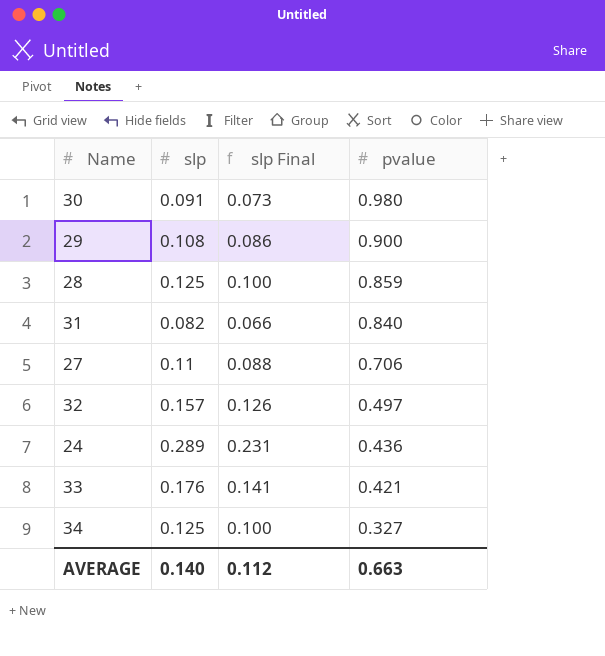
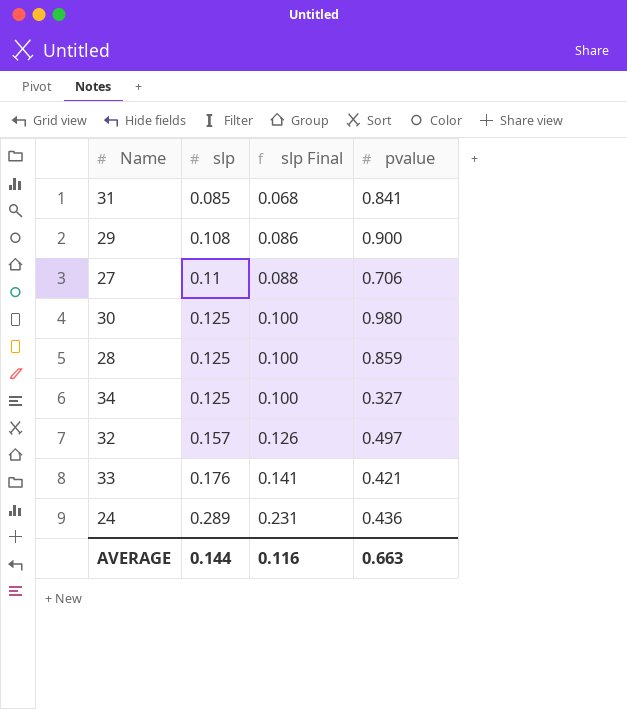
row order: pvalue descending -> slp ascending
31 | slp: 0.082 -> 0.085
31 | slp Final: 0.066 -> 0.068
31 | pvalue: 0.840 -> 0.841
30 | slp: 0.091 -> 0.125
30 | slp Final: 0.073 -> 0.100
AVERAGE | slp: 0.140 -> 0.144
AVERAGE | slp Final: 0.112 -> 0.116

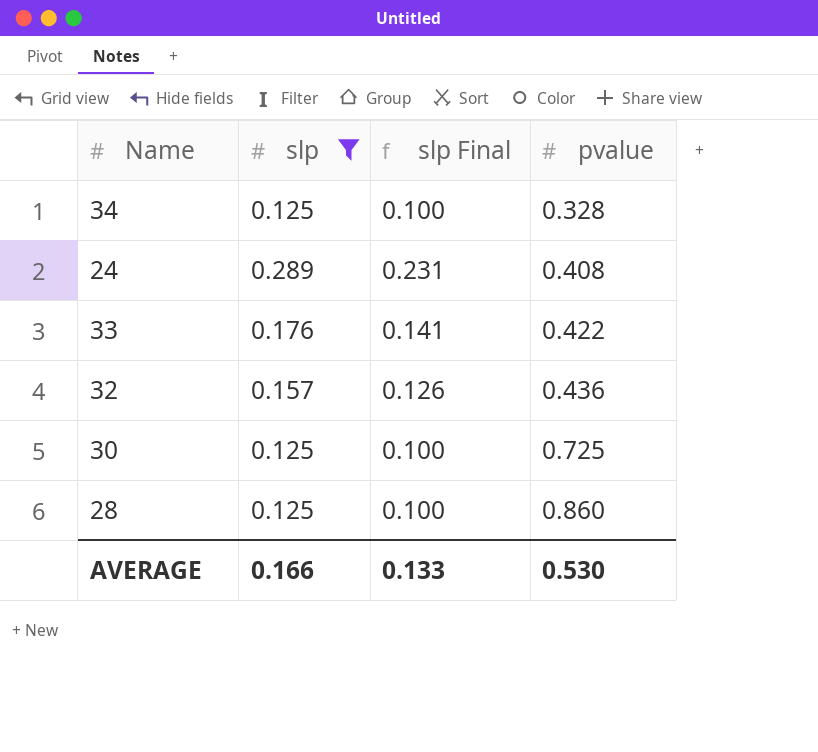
filter: none -> slp >= 0.125
row order: slp ascending -> pvalue ascending
34 | pvalue: 0.327 -> 0.328
24 | pvalue: 0.436 -> 0.408
33 | pvalue: 0.421 -> 0.422
32 | pvalue: 0.497 -> 0.436
30 | pvalue: 0.980 -> 0.725
28 | pvalue: 0.859 -> 0.860
AVERAGE | slp: 0.144 -> 0.166
AVERAGE | slp Final: 0.116 -> 0.133
AVERAGE | pvalue: 0.663 -> 0.530

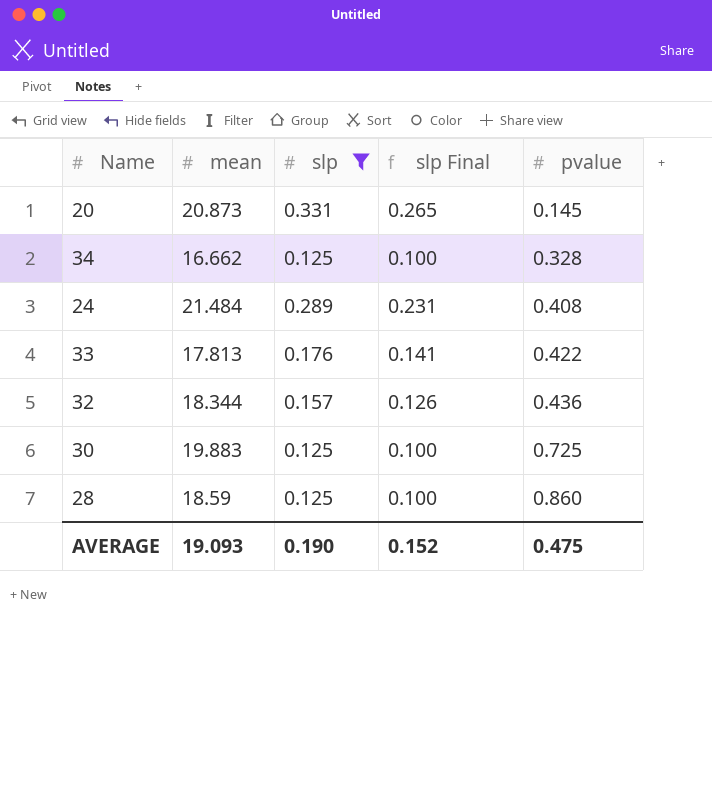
column mean | position: none -> 2
row 20: none -> 20.873 | 0.331 | 0.265 | 0.145
AVERAGE | slp: 0.166 -> 0.190
AVERAGE | slp Final: 0.133 -> 0.152
AVERAGE | pvalue: 0.530 -> 0.475

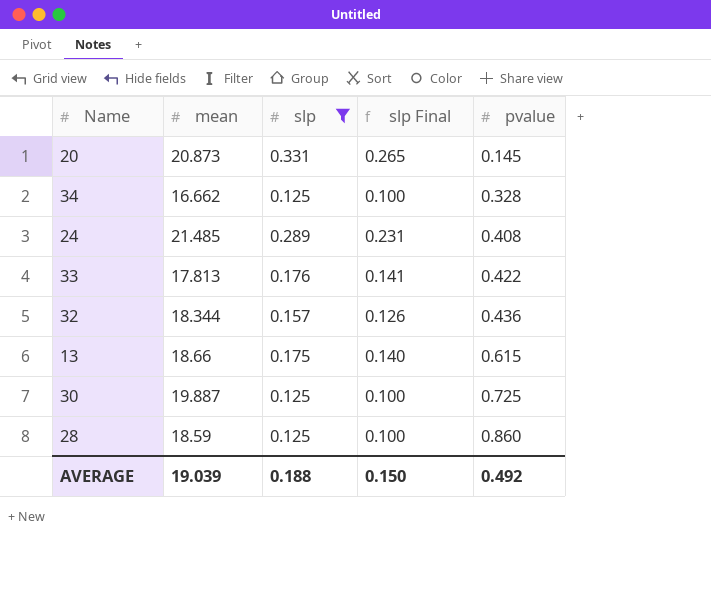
24 | mean: 21.484 -> 21.485
row 13: none -> 18.66 | 0.175 | 0.140 | 0.615
30 | mean: 19.883 -> 19.887
AVERAGE | mean: 19.093 -> 19.039
AVERAGE | slp: 0.190 -> 0.188
AVERAGE | slp Final: 0.152 -> 0.150
AVERAGE | pvalue: 0.475 -> 0.492

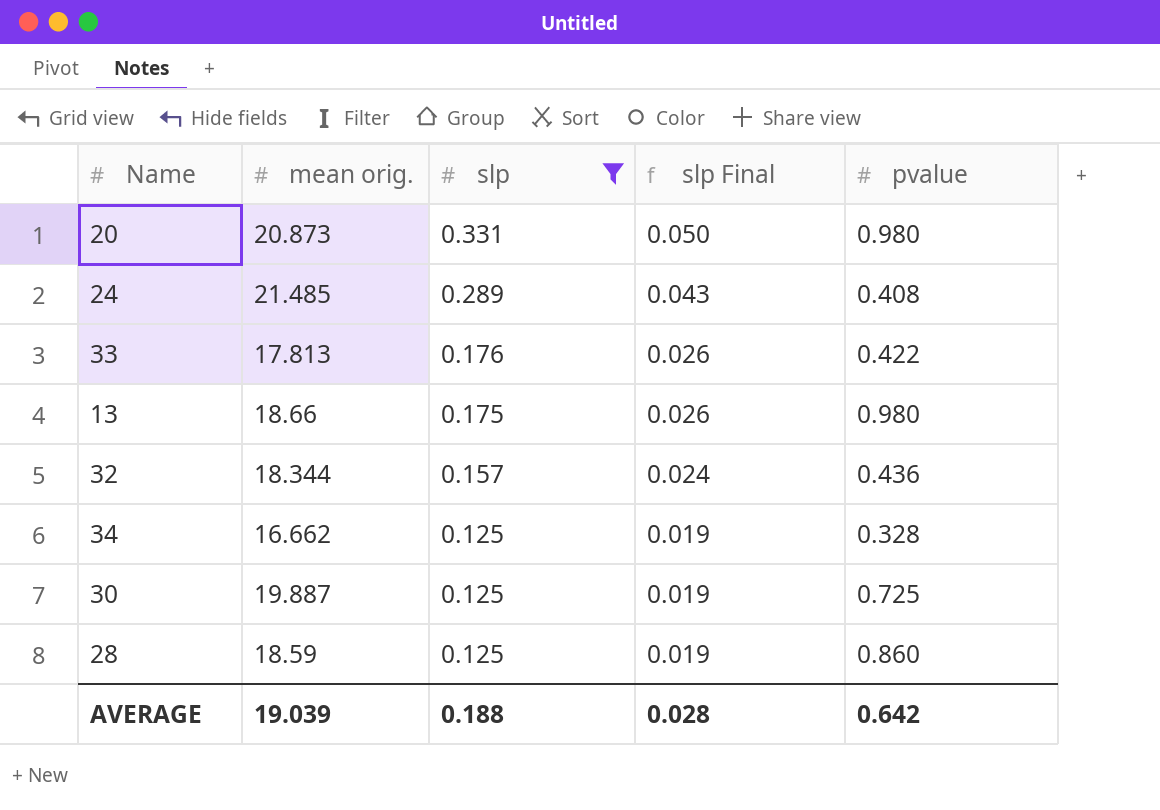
row order: pvalue ascending -> slp descending
column name: mean -> mean orig.
column slp Final | formula: [slp] * 0.8 -> [slp] * 0.15
20 | pvalue: 0.145 -> 0.980
13 | pvalue: 0.615 -> 0.980
AVERAGE | slp Final: 0.150 -> 0.028
AVERAGE | pvalue: 0.492 -> 0.642

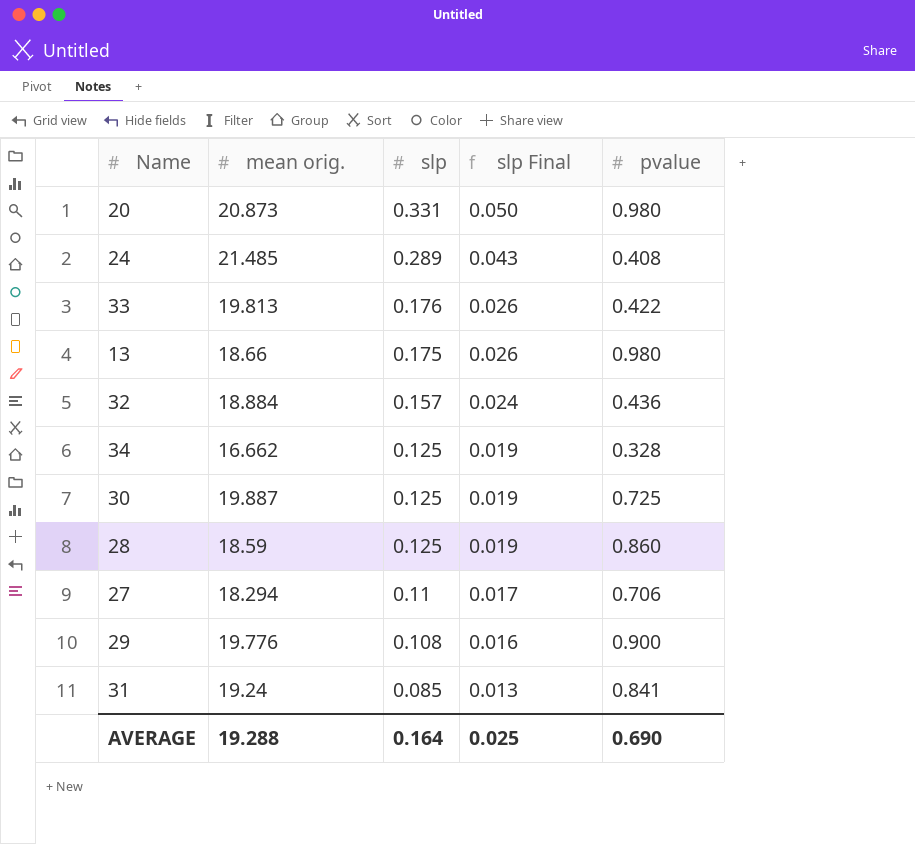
filter: slp >= 0.125 -> none
33 | mean orig.: 17.813 -> 19.813
32 | mean orig.: 18.344 -> 18.884
AVERAGE | mean orig.: 19.039 -> 19.288
AVERAGE | slp: 0.188 -> 0.164
AVERAGE | slp Final: 0.028 -> 0.025
AVERAGE | pvalue: 0.642 -> 0.690

